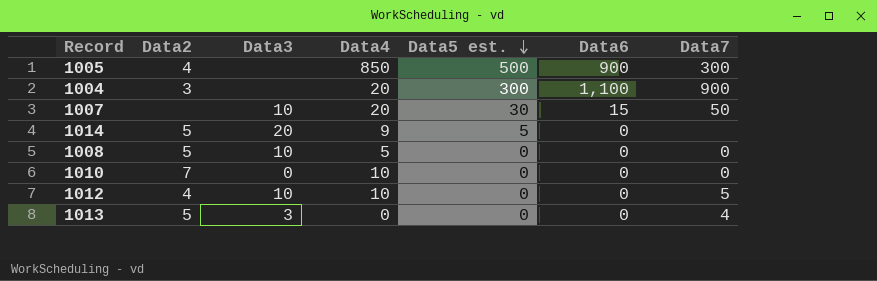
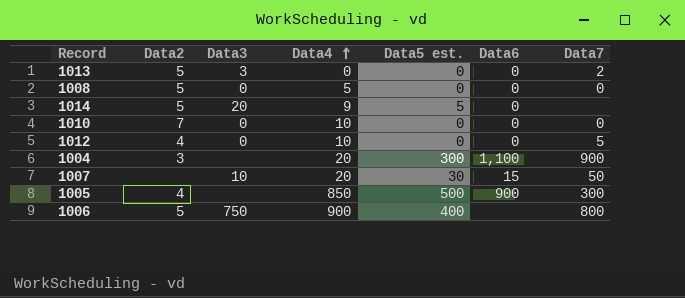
row order: Data5 est. descending -> Data4 ascending
1013 | Data7: 4 -> 2
1008 | Data3: 10 -> 0
1012 | Data3: 10 -> 0
row 1006: none -> 5 | 750 | 900 | 400 | none | 800

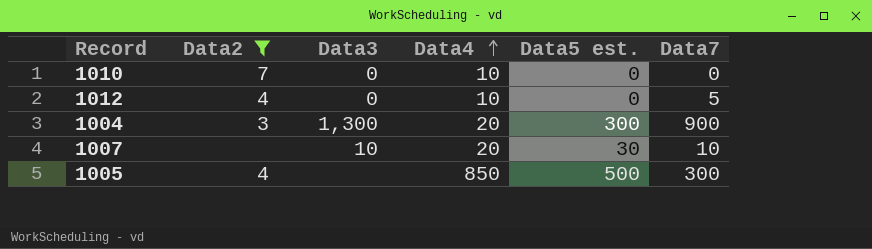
filter: none -> Data2 != 5
column Data6 | position: 6 -> none
1004 | Data3: none -> 1,300
1007 | Data7: 50 -> 10

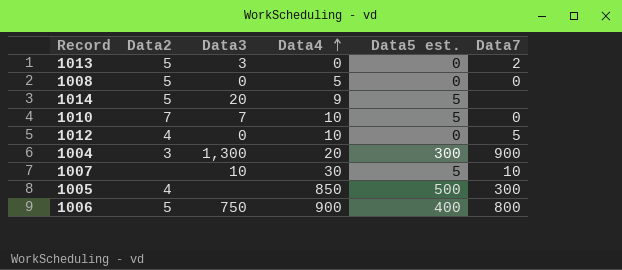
filter: Data2 != 5 -> none
1010 | Data3: 0 -> 7
1010 | Data5 est.: 0 -> 5
1007 | Data4: 20 -> 30
1007 | Data5 est.: 30 -> 5

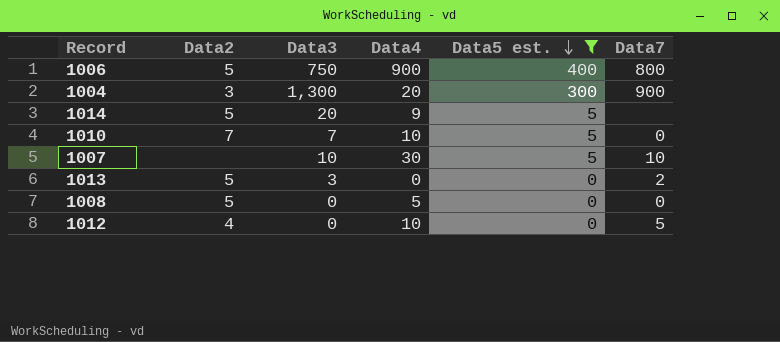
filter: none -> Data5 est. != 500
row order: Data4 ascending -> Data5 est. descending

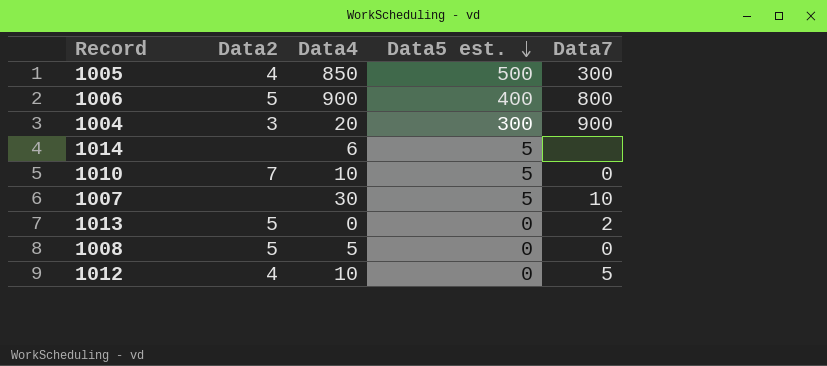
filter: Data5 est. != 500 -> none
column Data3 | position: 3 -> none
1014 | Data2: 5 -> none
1014 | Data4: 9 -> 6

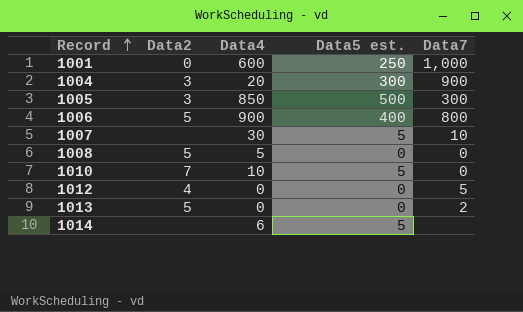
row order: Data5 est. descending -> Record ascending
row 1001: none -> 0 | 600 | 250 | 1,000
1005 | Data2: 4 -> 3
1012 | Data4: 10 -> 0

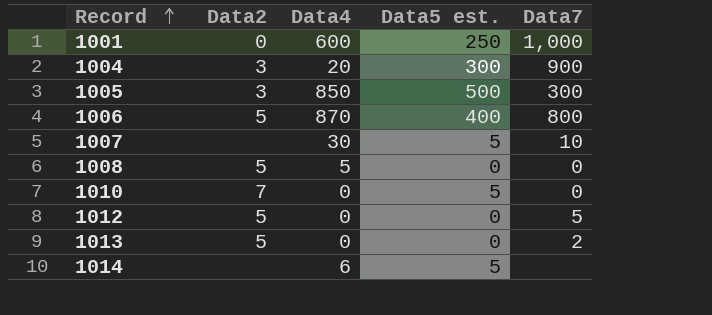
1006 | Data4: 900 -> 870
1010 | Data4: 10 -> 0
1012 | Data2: 4 -> 5

